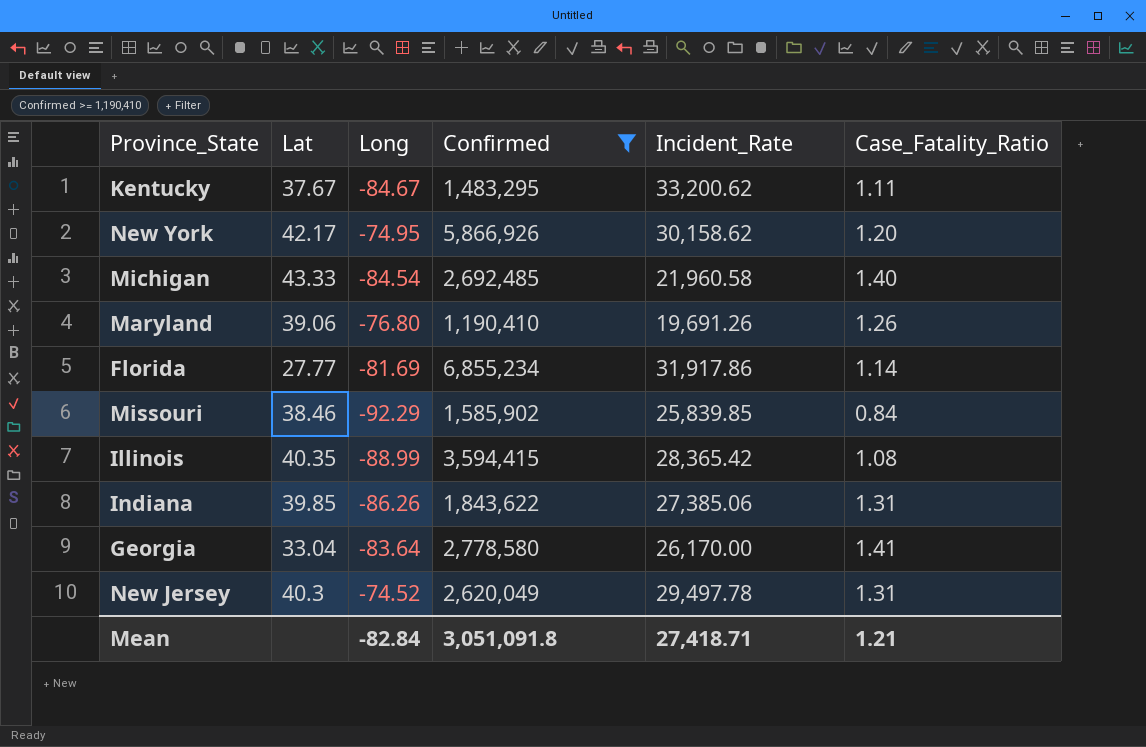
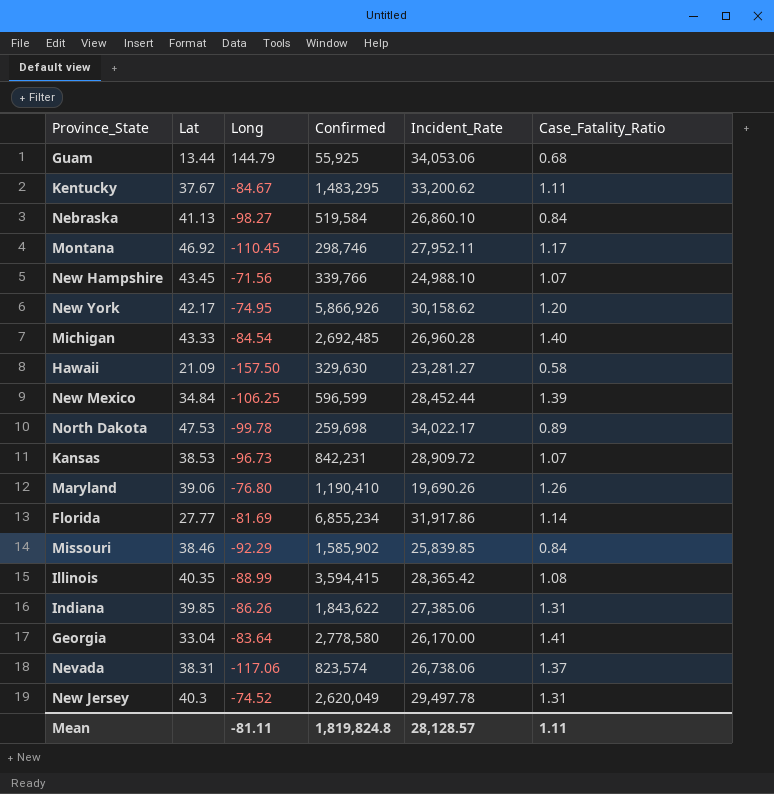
filter: Confirmed >= 1,190,410 -> none
Michigan | Incident_Rate: 21,960.58 -> 26,960.28
Maryland | Incident_Rate: 19,691.26 -> 19,690.26
Mean | Long: -82.84 -> -81.11
Mean | Confirmed: 3,051,091.8 -> 1,819,824.8
Mean | Incident_Rate: 27,418.71 -> 28,128.57
Mean | Case_Fatality_Ratio: 1.21 -> 1.11

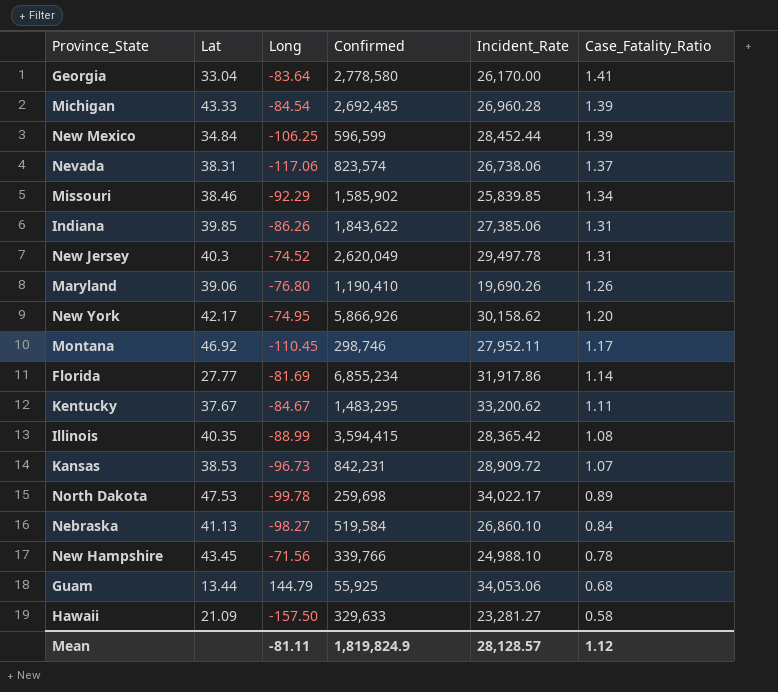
row order: none -> Case_Fatality_Ratio descending
Michigan | Case_Fatality_Ratio: 1.40 -> 1.39
Missouri | Case_Fatality_Ratio: 0.84 -> 1.34
New Hampshire | Case_Fatality_Ratio: 1.07 -> 0.78
Hawaii | Confirmed: 329,630 -> 329,633
Mean | Confirmed: 1,819,824.8 -> 1,819,824.9
Mean | Case_Fatality_Ratio: 1.11 -> 1.12

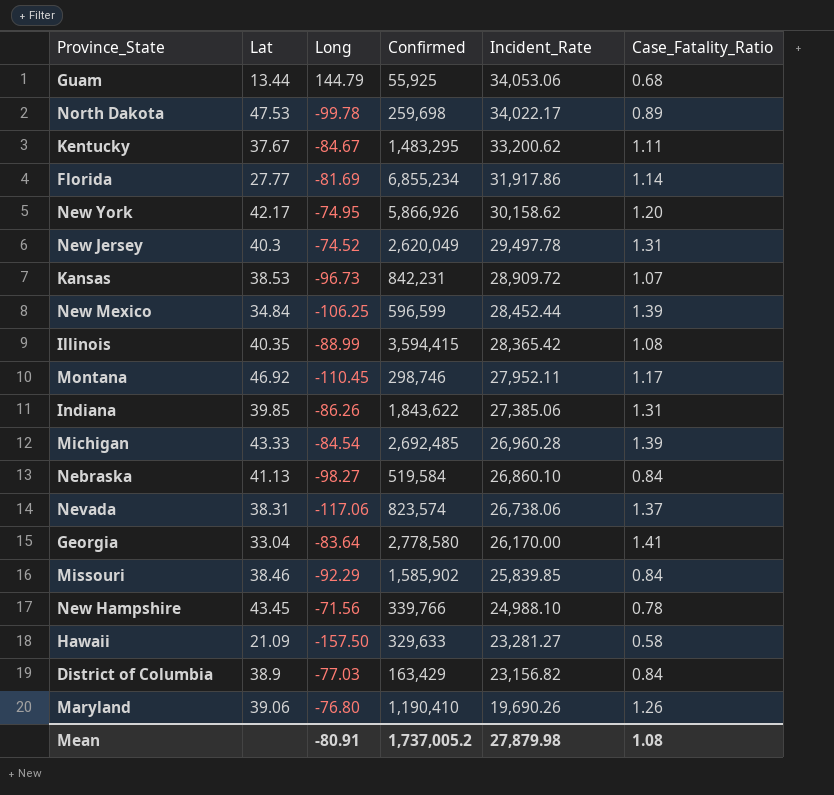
row order: Case_Fatality_Ratio descending -> Incident_Rate descending
Missouri | Case_Fatality_Ratio: 1.34 -> 0.84
row District of Columbia: none -> 38.9 | -77.03 | 163,429 | 23,156.82 | 0.84
Mean | Long: -81.11 -> -80.91
Mean | Confirmed: 1,819,824.9 -> 1,737,005.2
Mean | Incident_Rate: 28,128.57 -> 27,879.98
Mean | Case_Fatality_Ratio: 1.12 -> 1.08

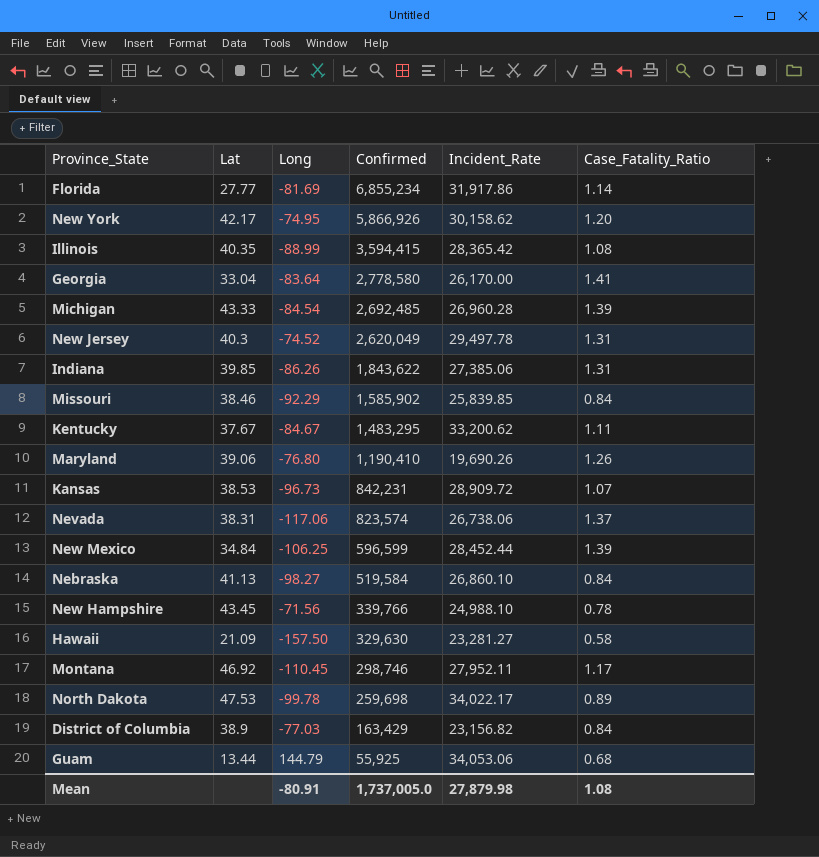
row order: Incident_Rate descending -> Confirmed descending
Hawaii | Confirmed: 329,633 -> 329,630
Mean | Confirmed: 1,737,005.2 -> 1,737,005.0

